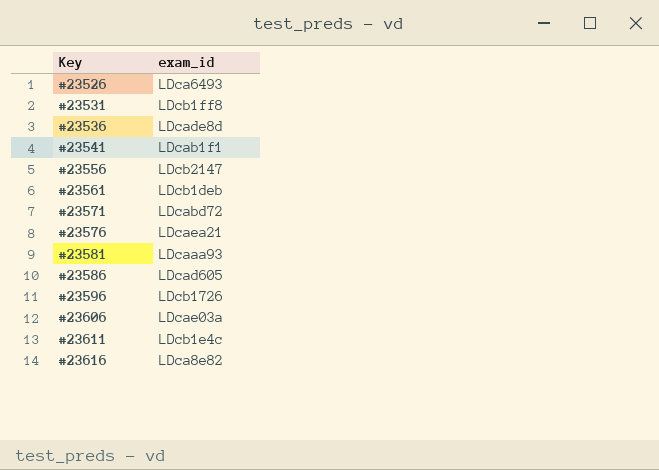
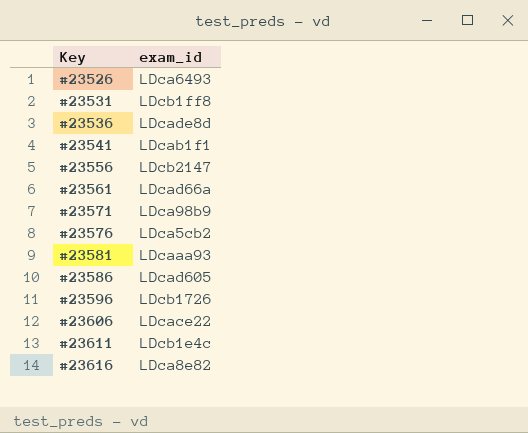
#23561 | exam_id: LDcb1deb -> LDcad66a
#23571 | exam_id: LDcabd72 -> LDca98b9
#23576 | exam_id: LDcaea21 -> LDca5cb2
#23606 | exam_id: LDcae03a -> LDcace22

